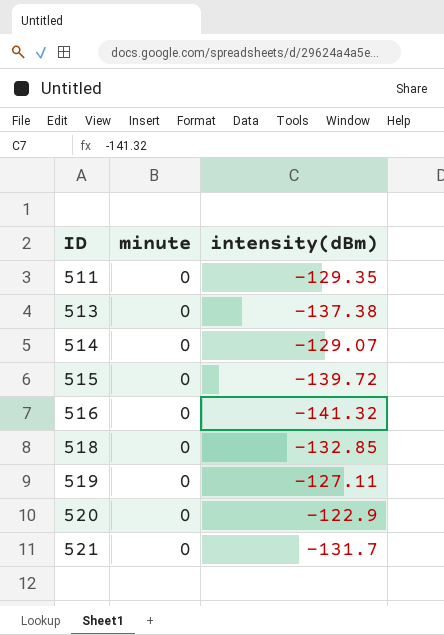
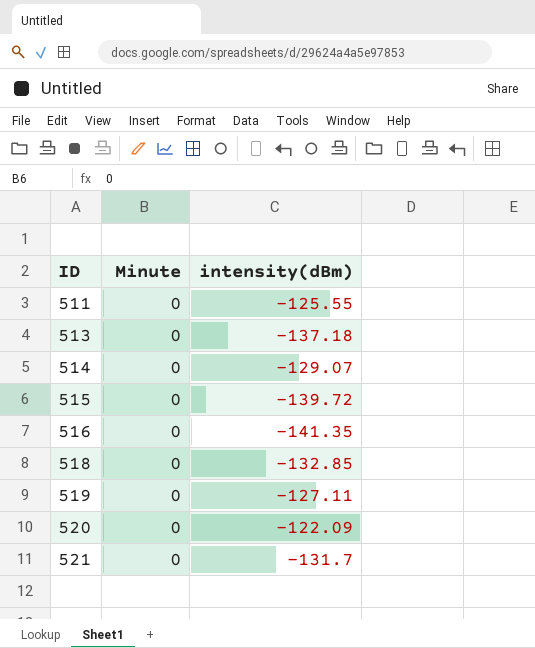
column name: minute -> Minute
511 | intensity(dBm): -129.35 -> -125.55
513 | intensity(dBm): -137.38 -> -137.18
516 | intensity(dBm): -141.32 -> -141.35
520 | intensity(dBm): -122.9 -> -122.09

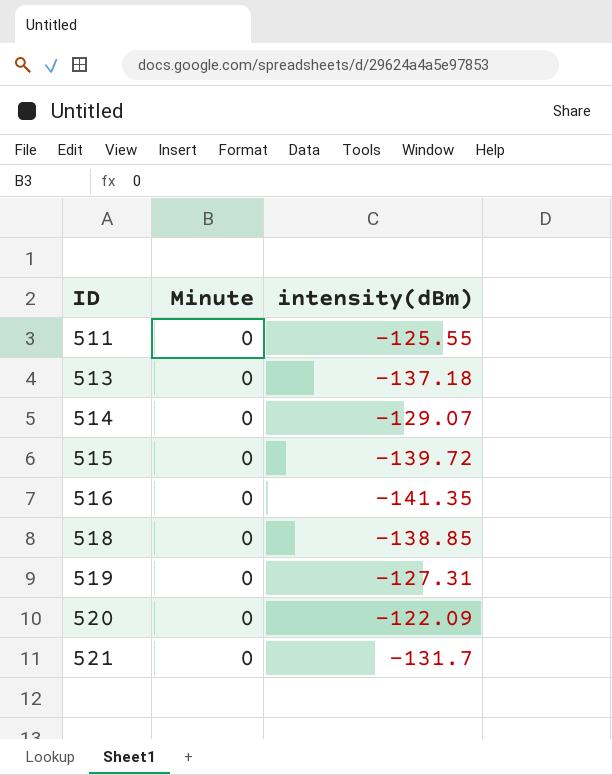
518 | intensity(dBm): -132.85 -> -138.85
519 | intensity(dBm): -127.11 -> -127.31

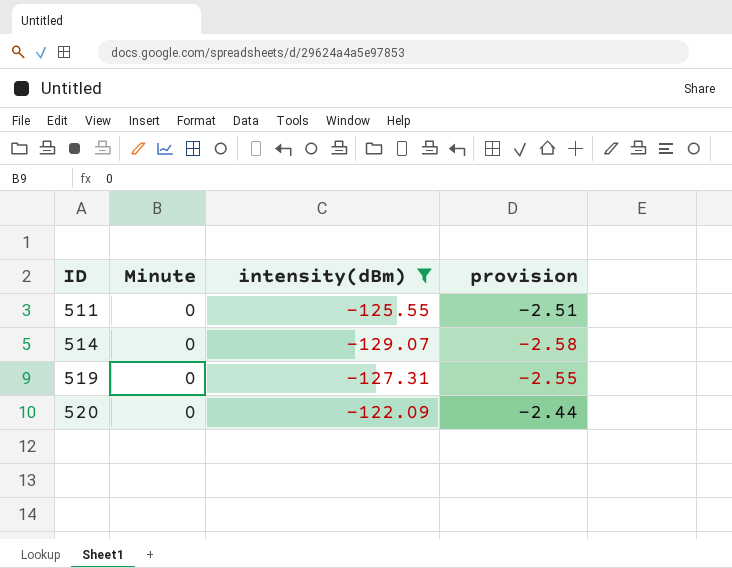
filter: none -> intensity(dBm) >= -129.07
column provision | formula: none -> [intensity(dBm)] * 0.02

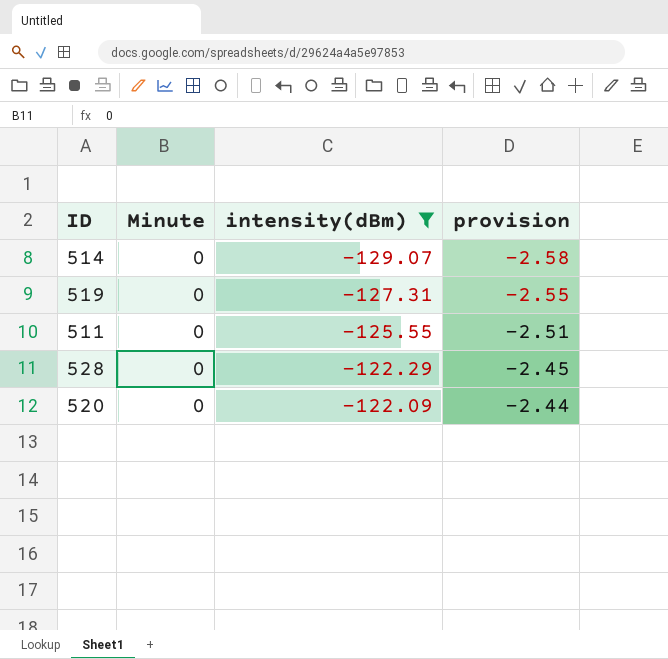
row order: ID ascending -> intensity(dBm) ascending
row 528: none -> 0 | -122.29 | -2.45

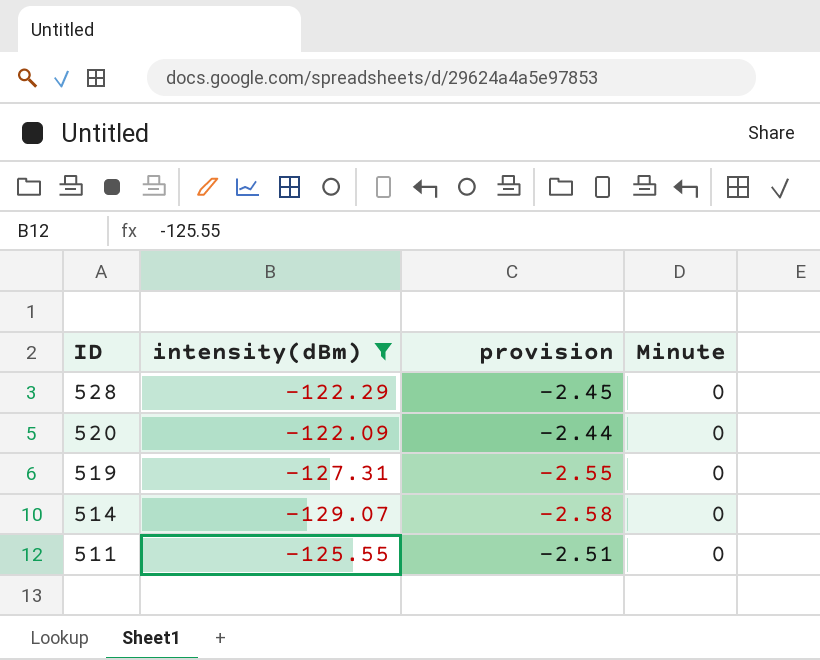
row order: intensity(dBm) ascending -> ID descending
column Minute | position: 2 -> 4

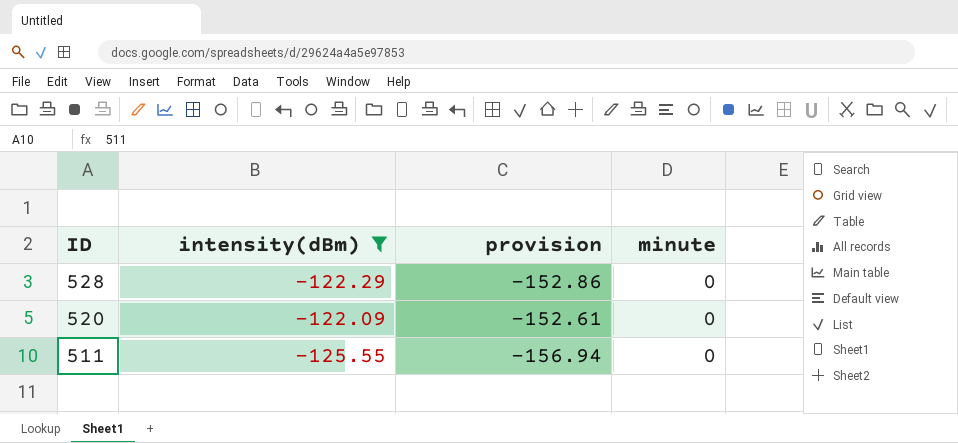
column provision | formula: [intensity(dBm)] * 0.02 -> [intensity(dBm)] * 1.25
column name: Minute -> minute
row 519: -127.31 | -2.55 | 0 -> none
row 514: -129.07 | -2.58 | 0 -> none

